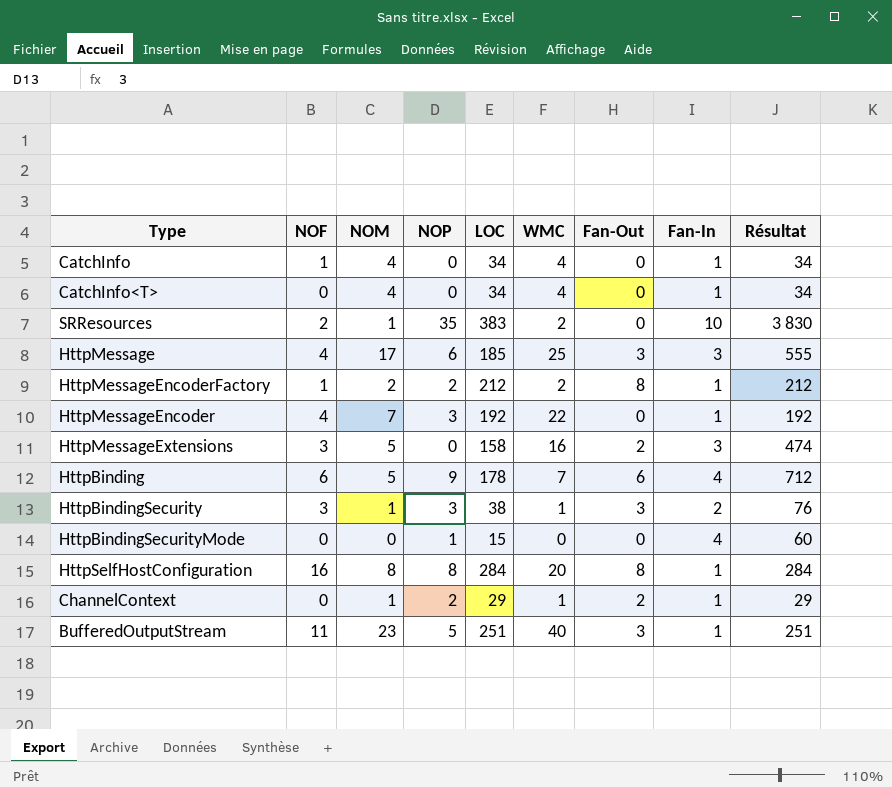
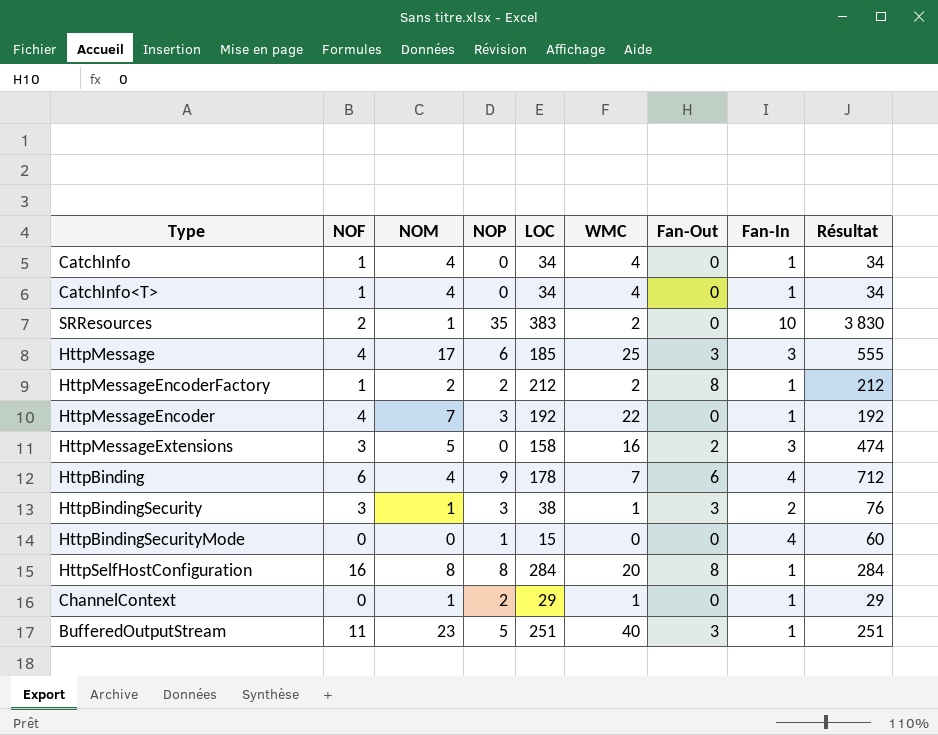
CatchInfo<T> | NOF: 0 -> 1
HttpBinding | NOM: 5 -> 4
ChannelContext | Fan-Out: 2 -> 0

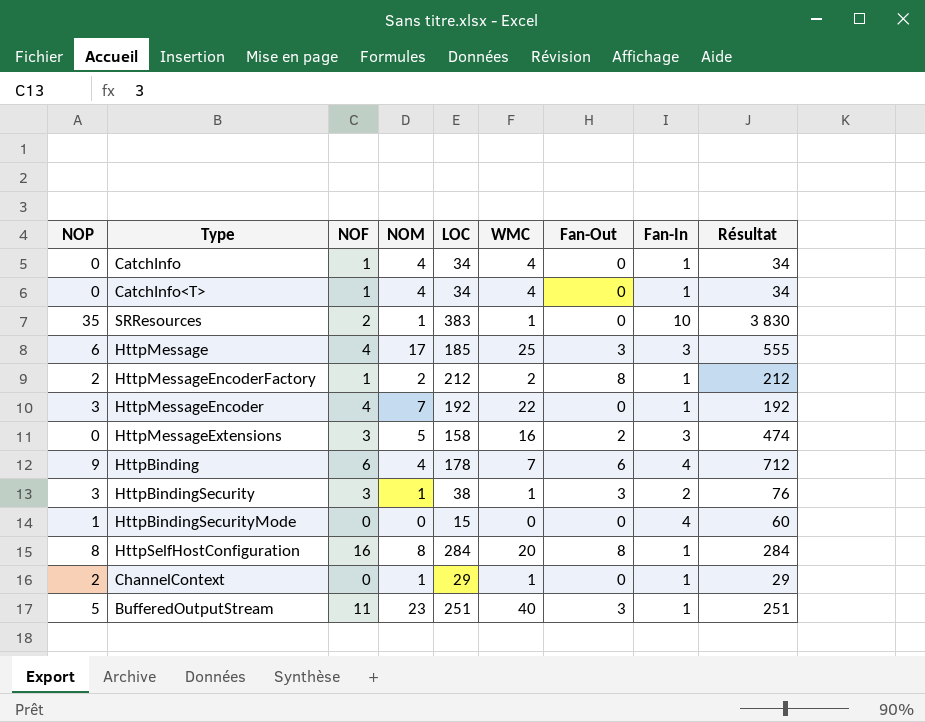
column NOP | position: 4 -> 1
SRResources | WMC: 2 -> 1

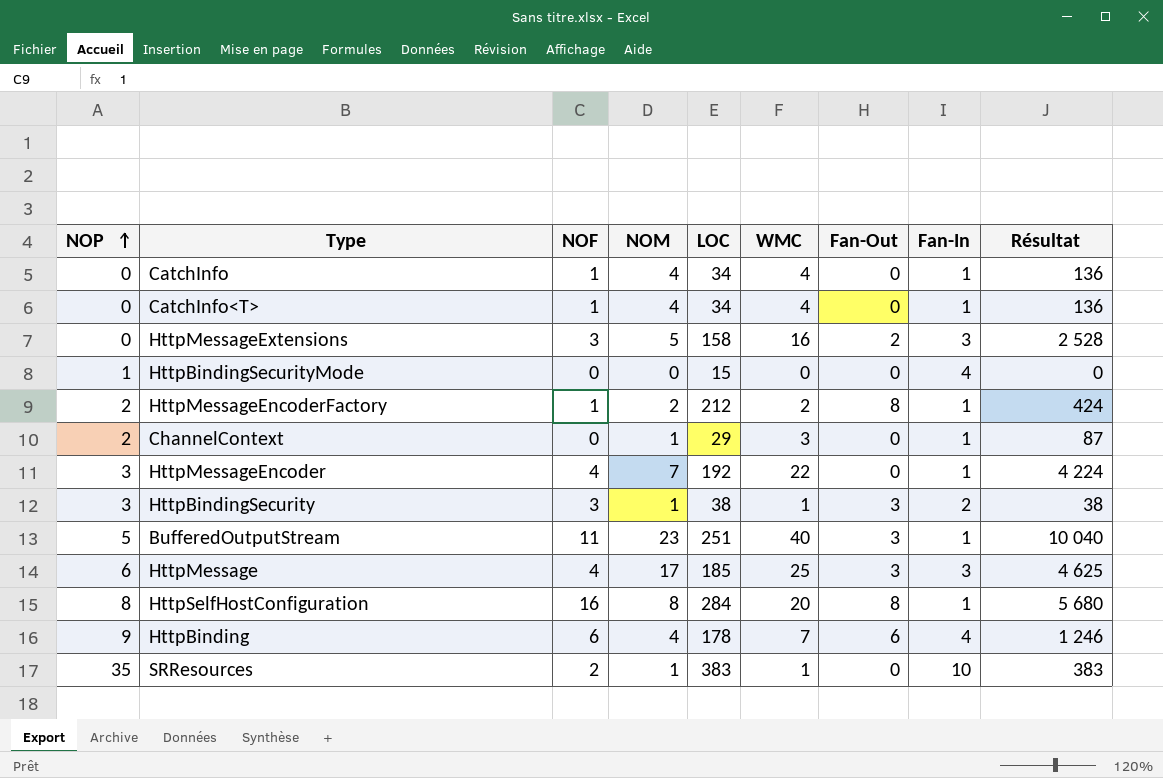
row order: none -> NOP ascending
column Résultat | formula: [LOC] * [Fan-In] -> [LOC] * [WMC]
ChannelContext | WMC: 1 -> 3

